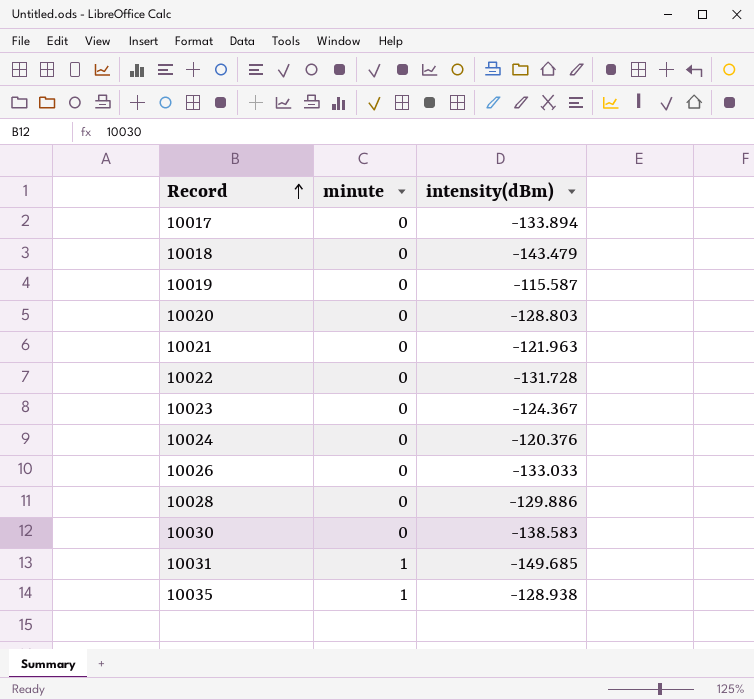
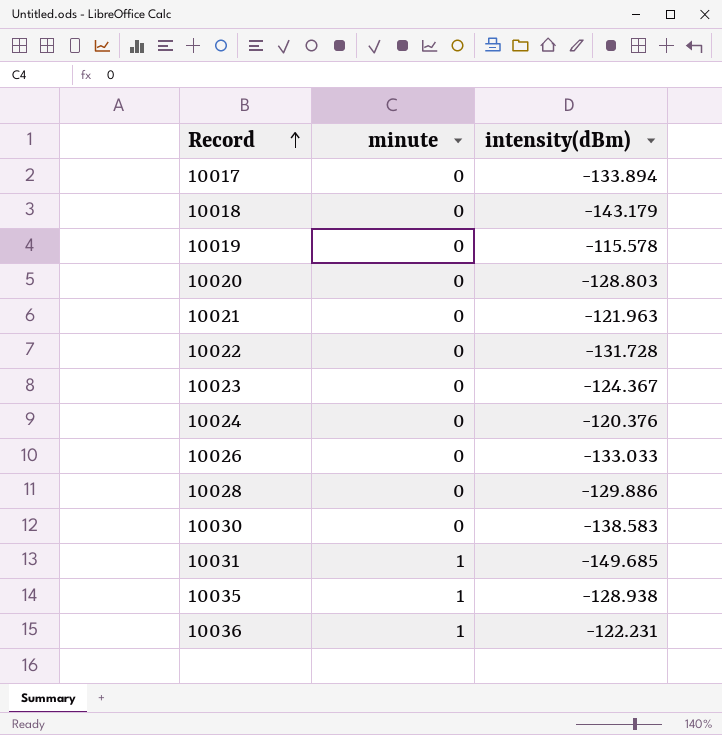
10018 | intensity(dBm): -143.479 -> -143.179
10019 | intensity(dBm): -115.587 -> -115.578
row 10036: none -> 1 | -122.231

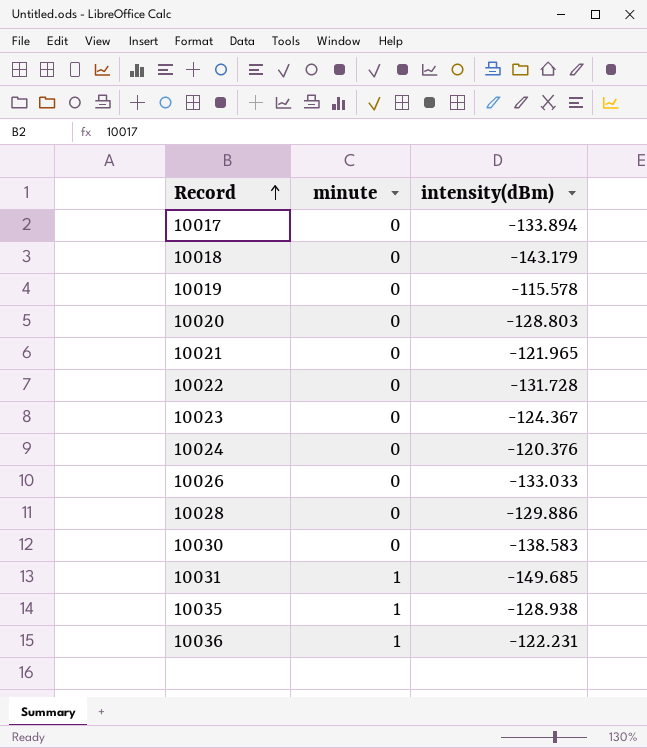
10021 | intensity(dBm): -121.963 -> -121.965

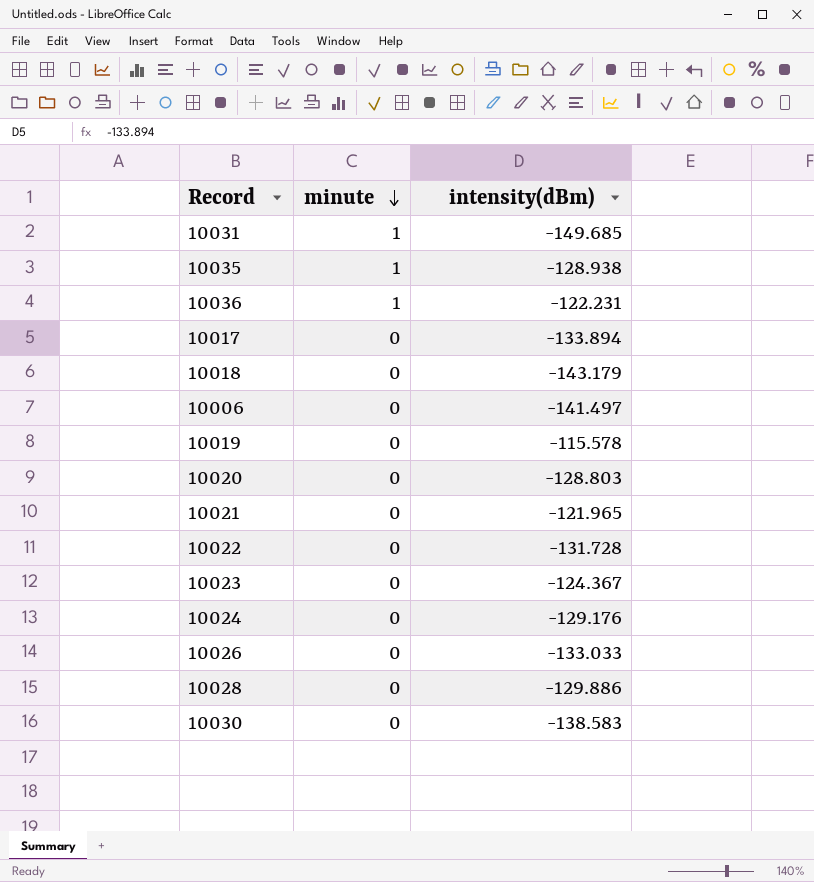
row order: Record ascending -> minute descending
row 10006: none -> 0 | -141.497
10024 | intensity(dBm): -120.376 -> -129.176

